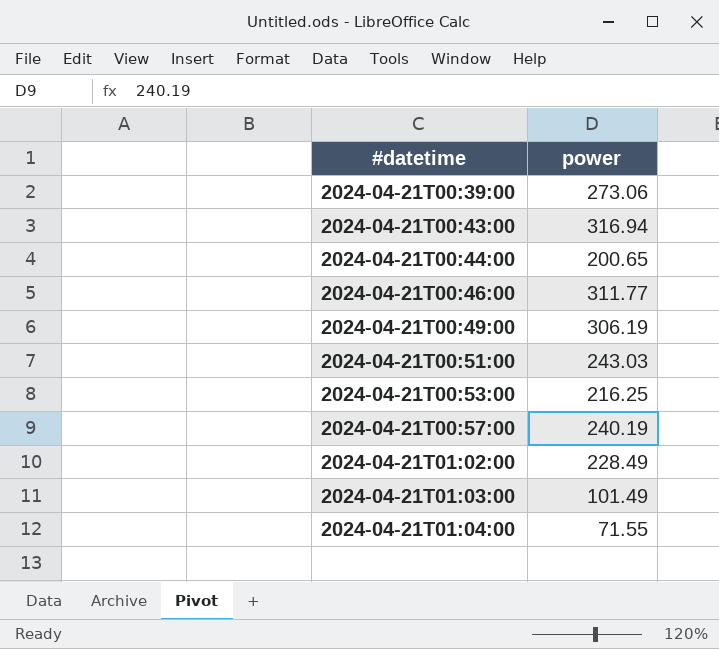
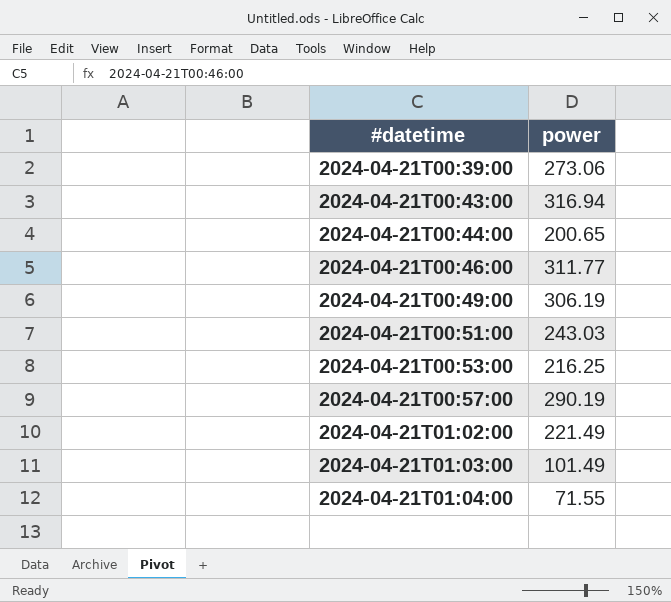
2024-04-21T00:57:00 | power: 240.19 -> 290.19
2024-04-21T01:02:00 | power: 228.49 -> 221.49

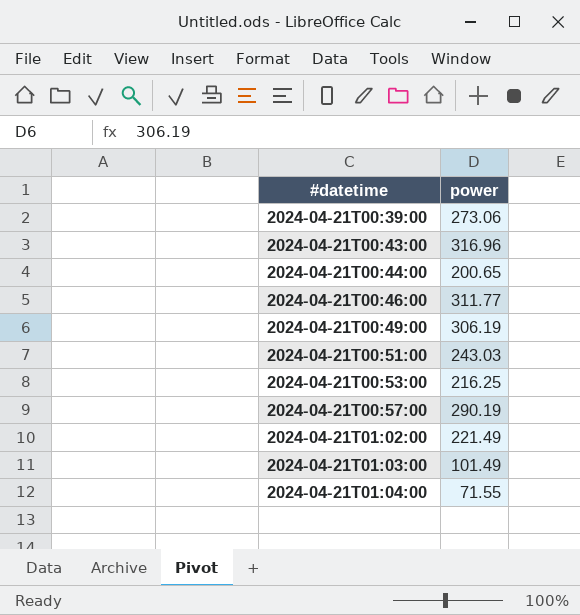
2024-04-21T00:43:00 | power: 316.94 -> 316.96

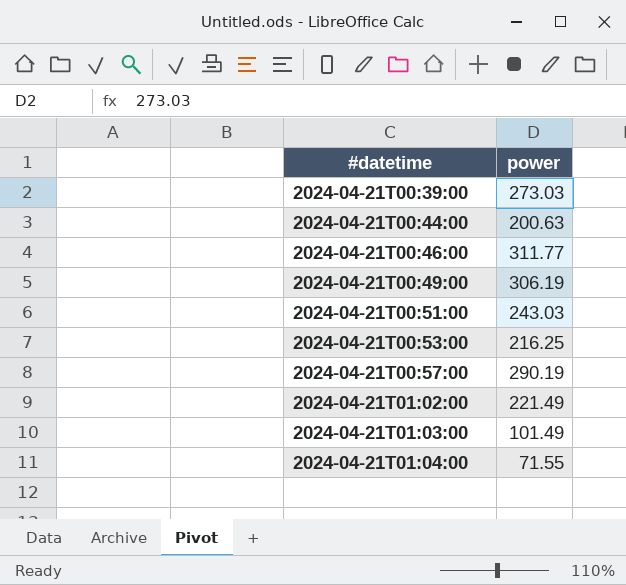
row 2024-04-21T00:43:00: 316.96 -> none
2024-04-21T00:39:00 | power: 273.06 -> 273.03
2024-04-21T00:44:00 | power: 200.65 -> 200.63

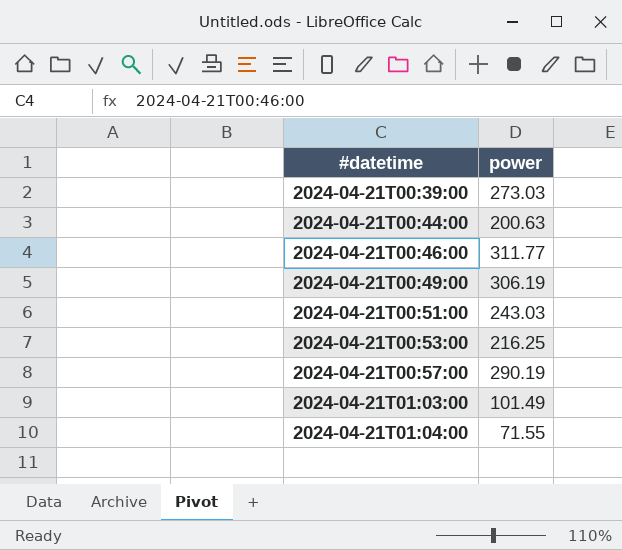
row 2024-04-21T01:02:00: 221.49 -> none

